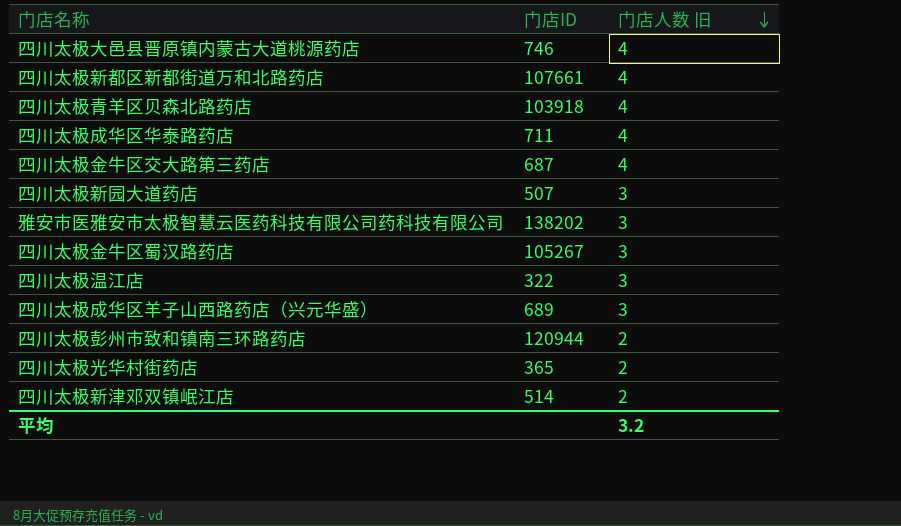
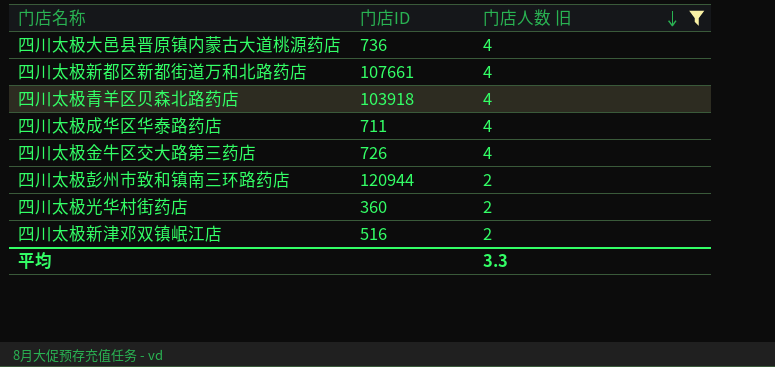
filter: none -> 门店人数 旧 != 3
四川太极大邑县晋原镇内蒙古大道桃源药店 | 门店ID: 746 -> 736
四川太极金牛区交大路第三药店 | 门店ID: 687 -> 726
四川太极光华村街药店 | 门店ID: 365 -> 360
四川太极新津邓双镇岷江店 | 门店ID: 514 -> 516
平均 | 门店人数 旧: 3.2 -> 3.3

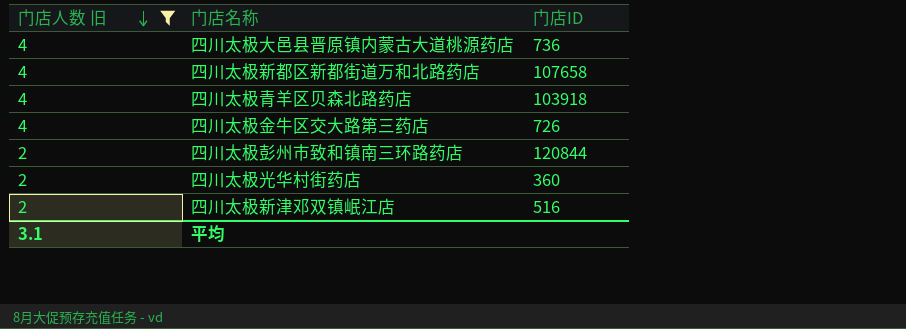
column 门店人数 旧 | position: 3 -> 1
row 四川太极成华区华泰路药店: 711 | 4 -> none
四川太极新都区新都街道万和北路药店 | 门店ID: 107661 -> 107658
四川太极彭州市致和镇南三环路药店 | 门店ID: 120944 -> 120844
平均 | 门店人数 旧: 3.3 -> 3.1

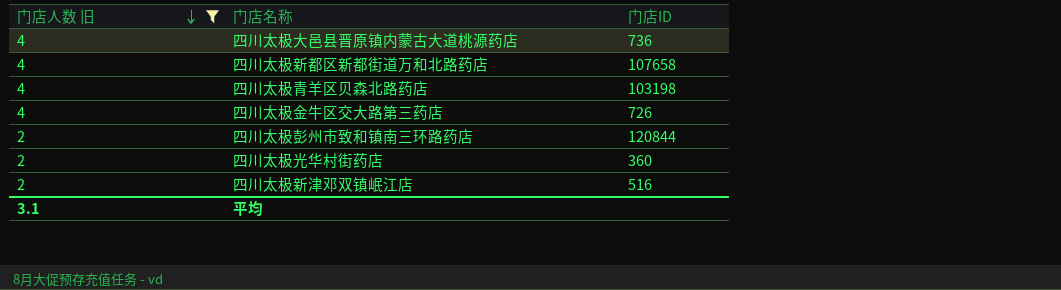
四川太极青羊区贝森北路药店 | 门店ID: 103918 -> 103198

